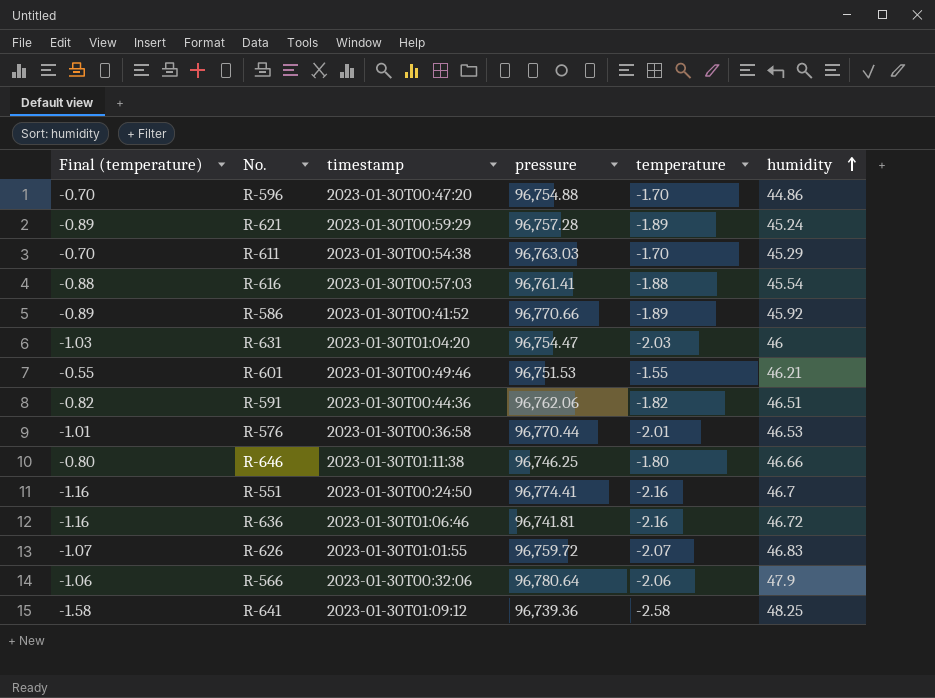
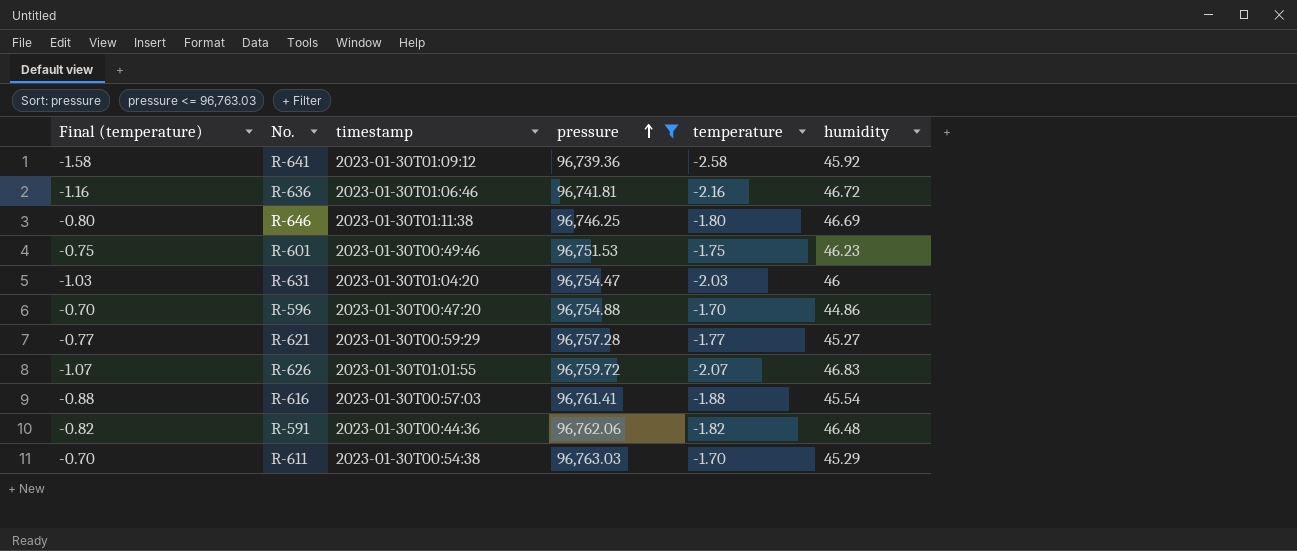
filter: none -> pressure <= 96,763.03
row order: humidity ascending -> pressure ascending
R-641 | humidity: 48.25 -> 45.92
R-646 | humidity: 46.66 -> 46.69
R-601 | Final (temperature): -0.55 -> -0.75
R-601 | temperature: -1.55 -> -1.75
R-601 | humidity: 46.21 -> 46.23
R-621 | Final (temperature): -0.89 -> -0.77
R-621 | temperature: -1.89 -> -1.77
R-621 | humidity: 45.24 -> 45.27
R-591 | humidity: 46.51 -> 46.48

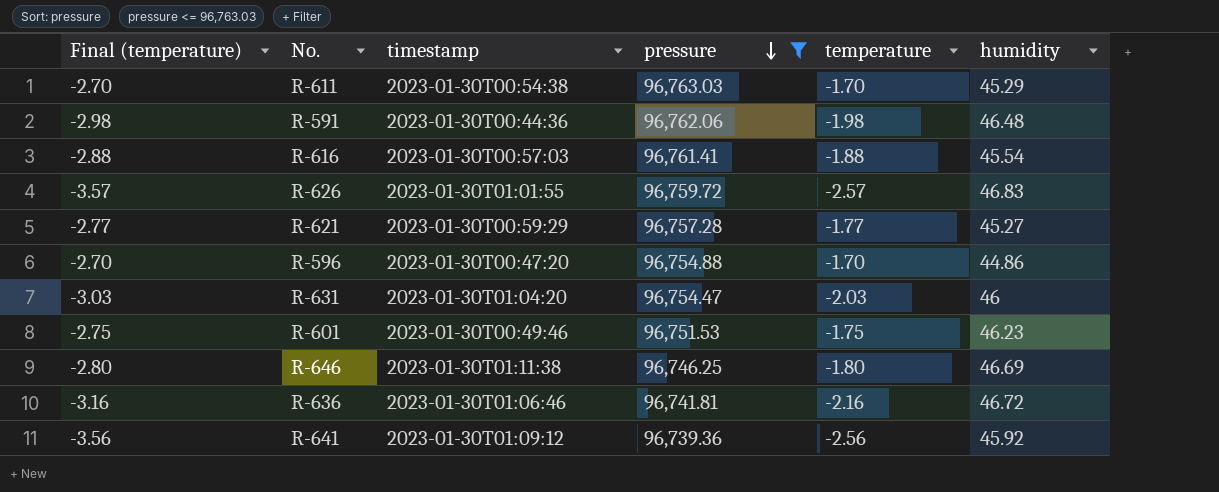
row order: pressure ascending -> pressure descending
column Final (temperature) | formula: [temperature] + 1 -> [temperature] - 1
R-591 | temperature: -1.82 -> -1.98
R-626 | temperature: -2.07 -> -2.57
R-641 | temperature: -2.58 -> -2.56

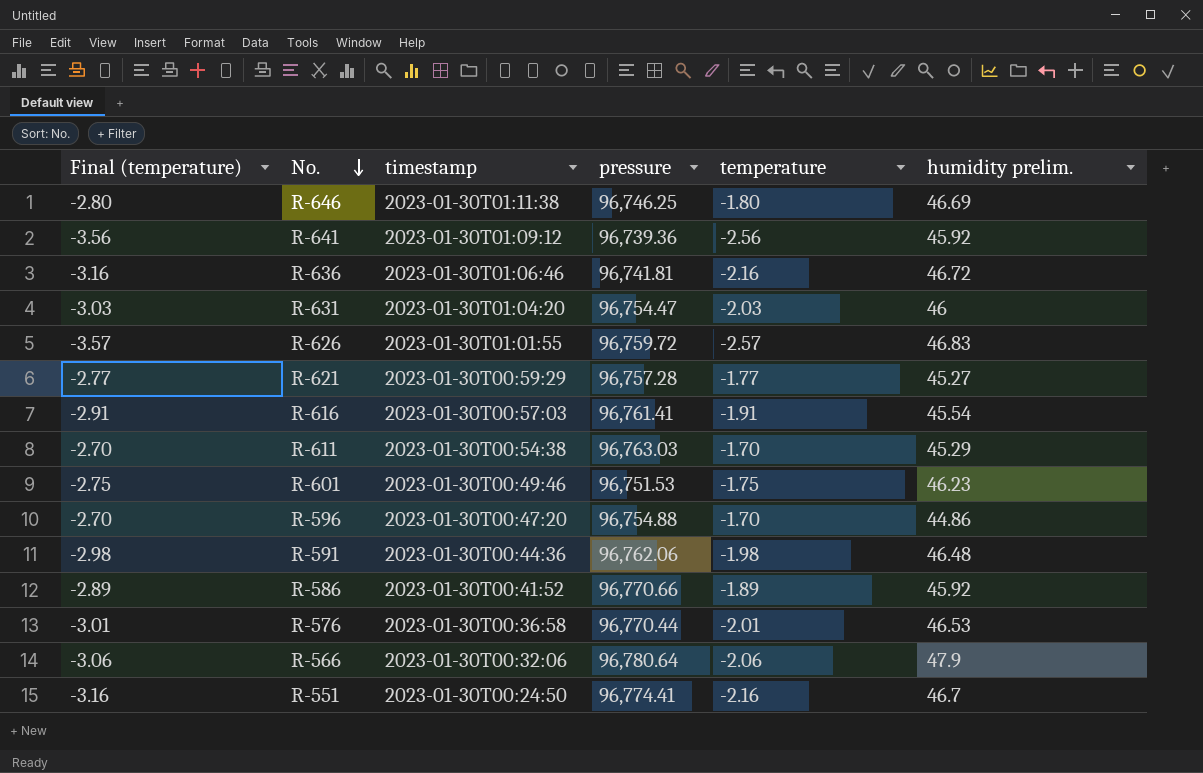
filter: pressure <= 96,763.03 -> none
row order: pressure descending -> No. descending
column name: humidity -> humidity prelim.
R-616 | Final (temperature): -2.88 -> -2.91
R-616 | temperature: -1.88 -> -1.91

